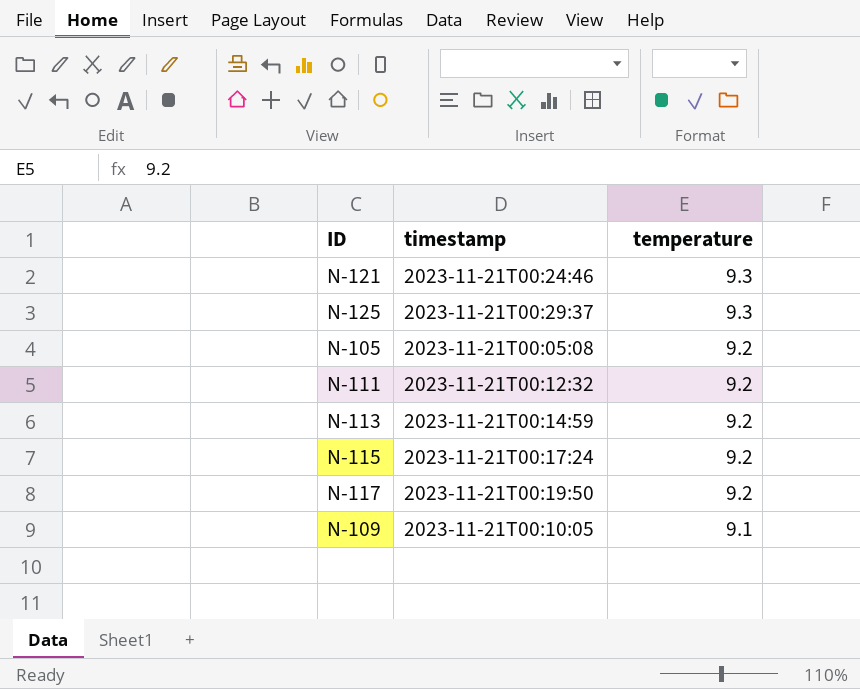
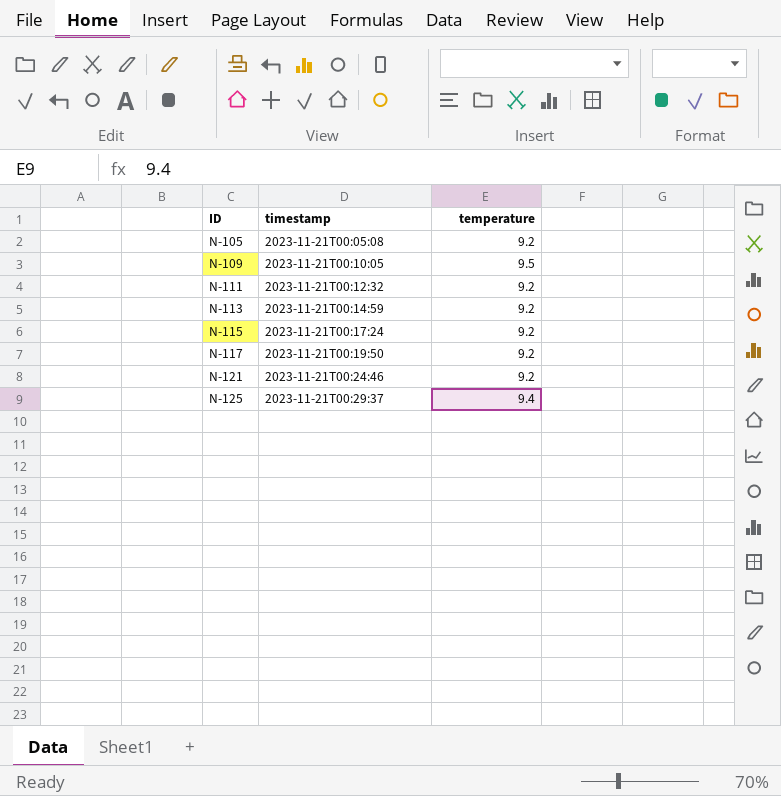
row order: temperature descending -> ID ascending
N-109 | temperature: 9.1 -> 9.5
N-121 | temperature: 9.3 -> 9.2
N-125 | temperature: 9.3 -> 9.4

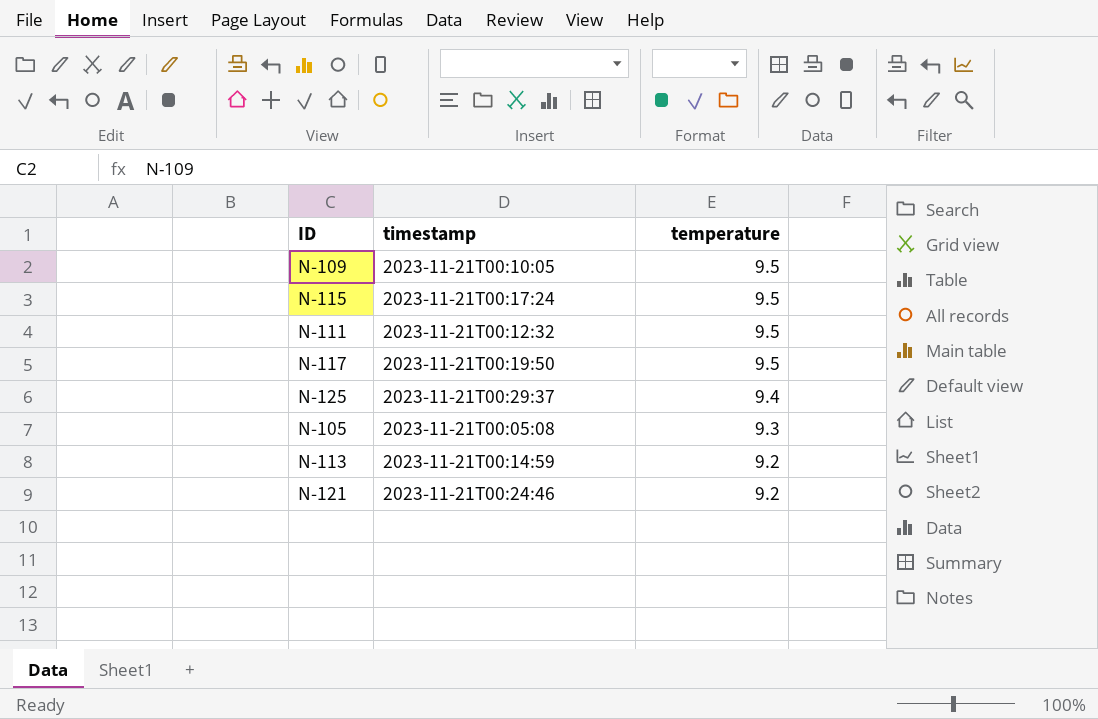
row order: ID ascending -> temperature descending
N-115 | temperature: 9.2 -> 9.5
N-111 | temperature: 9.2 -> 9.5
N-117 | temperature: 9.2 -> 9.5
N-105 | temperature: 9.2 -> 9.3

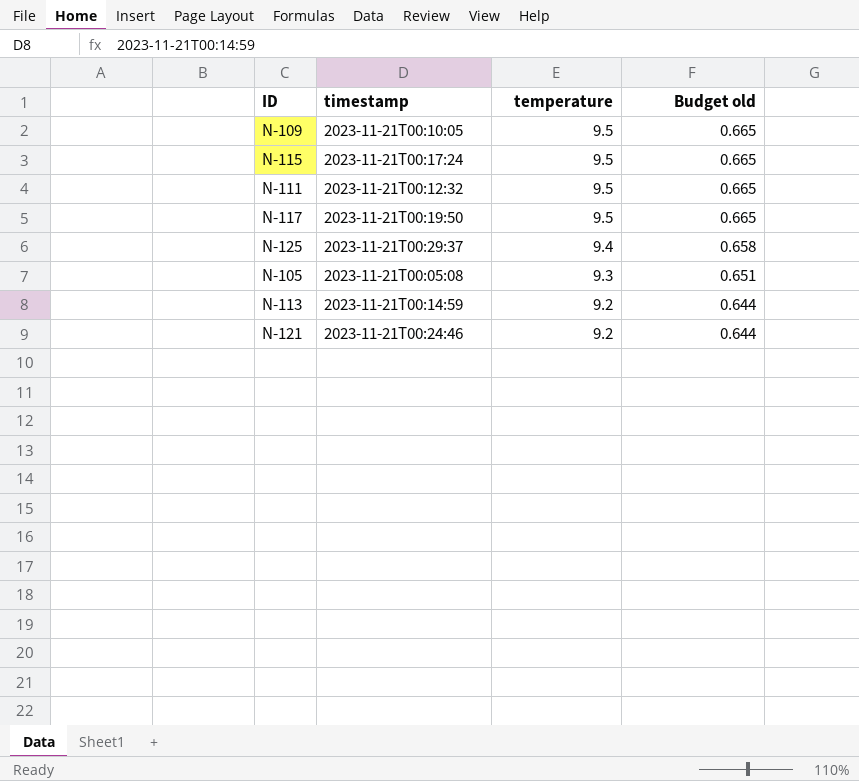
column Budget old | formula: none -> [temperature] * 0.07

